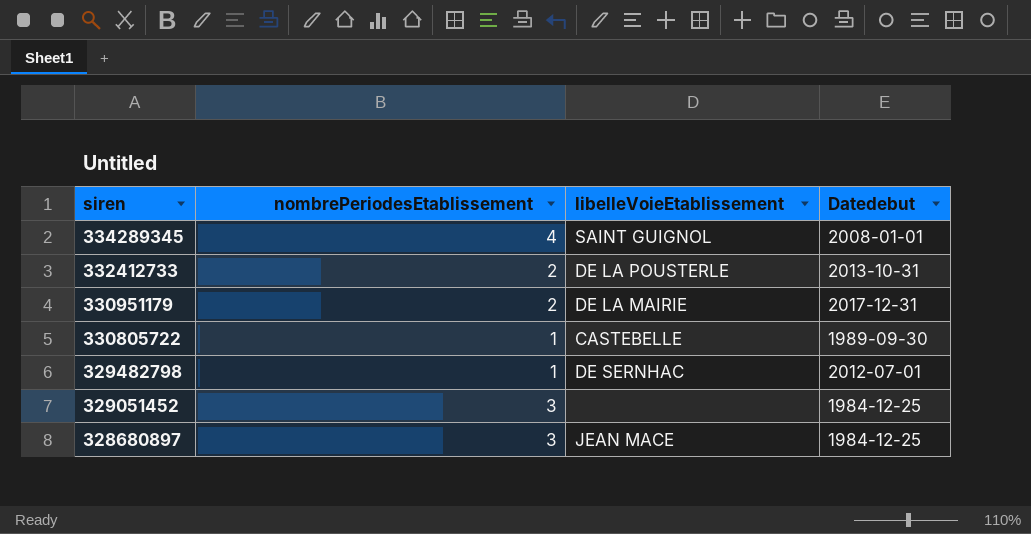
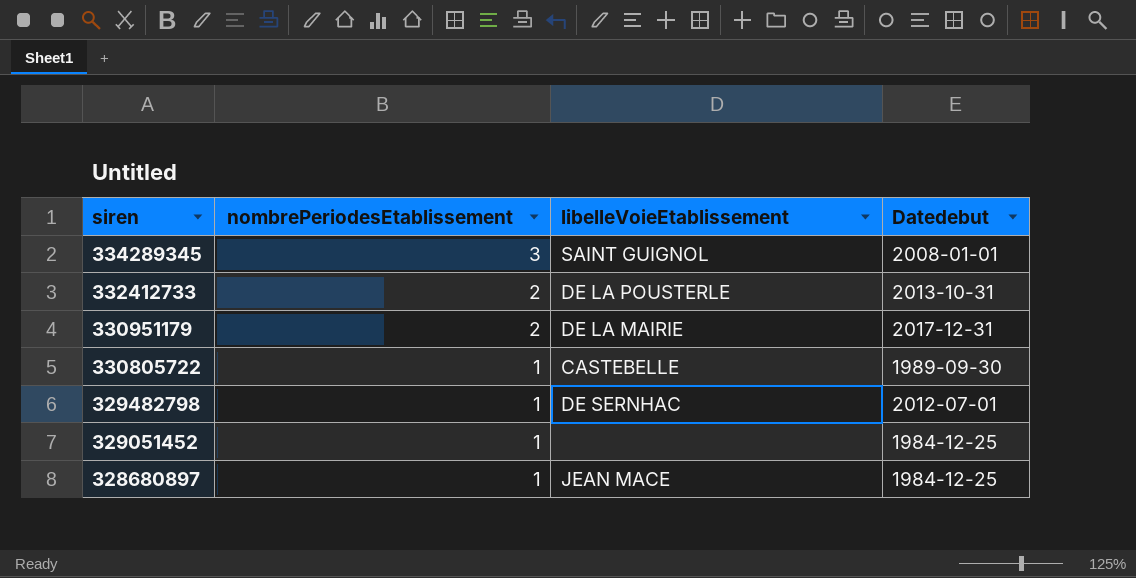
334289345 | nombrePeriodesEtablissement: 4 -> 3
329051452 | nombrePeriodesEtablissement: 3 -> 1
328680897 | nombrePeriodesEtablissement: 3 -> 1

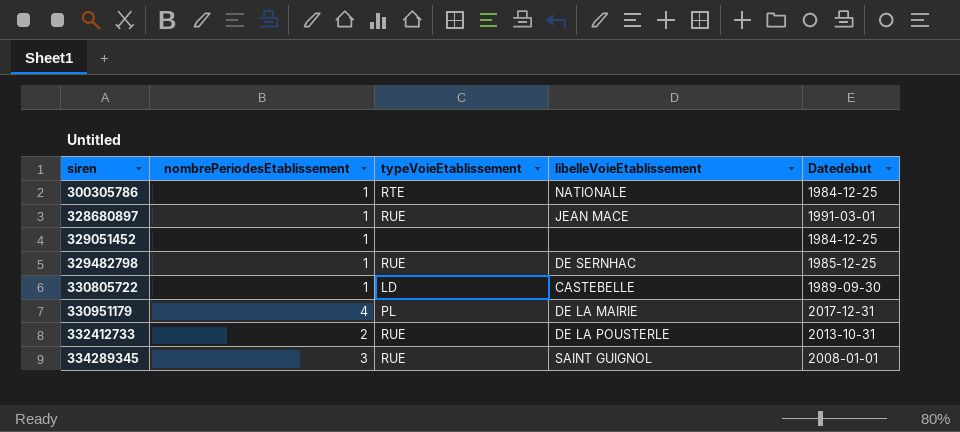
row order: siren descending -> siren ascending
column typeVoieEtablissement | position: none -> 3
row 300305786: none -> 1 | RTE | NATIONALE | 1984-12-25
328680897 | Datedebut: 1984-12-25 -> 1991-03-01
329482798 | Datedebut: 2012-07-01 -> 1985-12-25
330951179 | nombrePeriodesEtablissement: 2 -> 4

